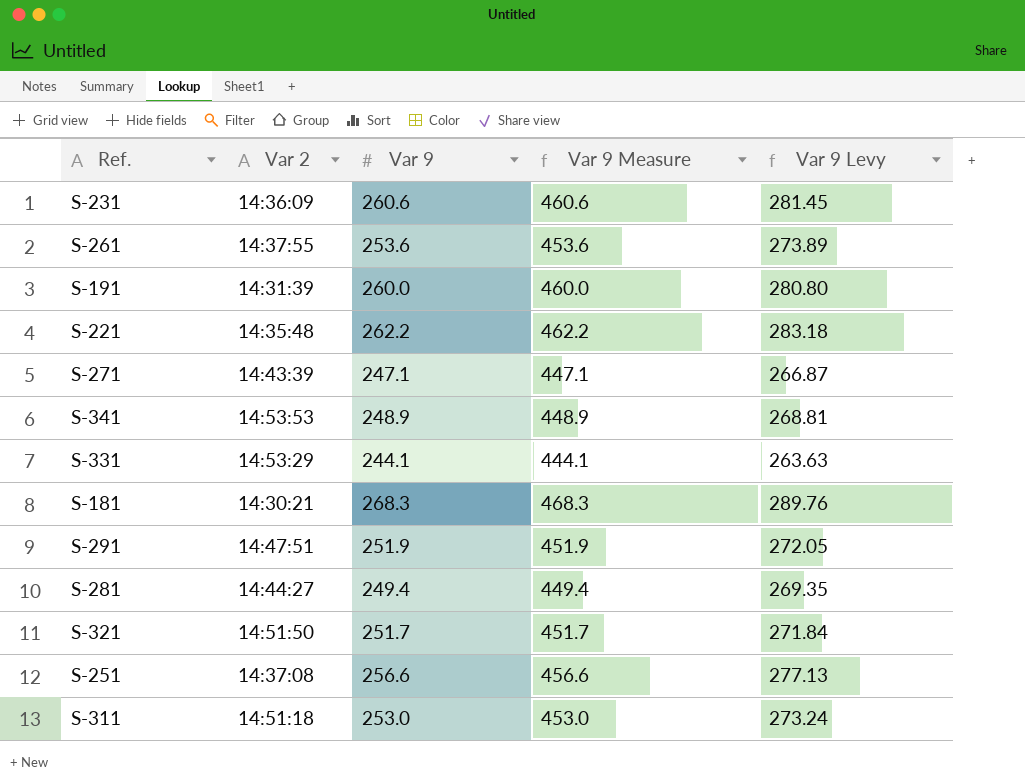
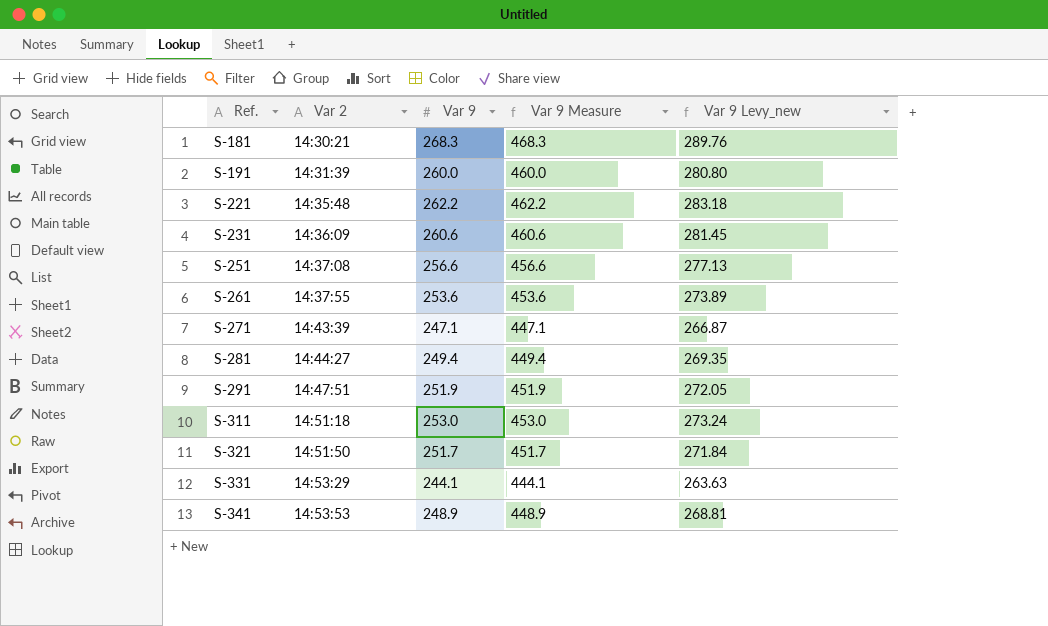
row order: none -> Ref. ascending
column name: Var 9 Levy -> Var 9 Levy_new

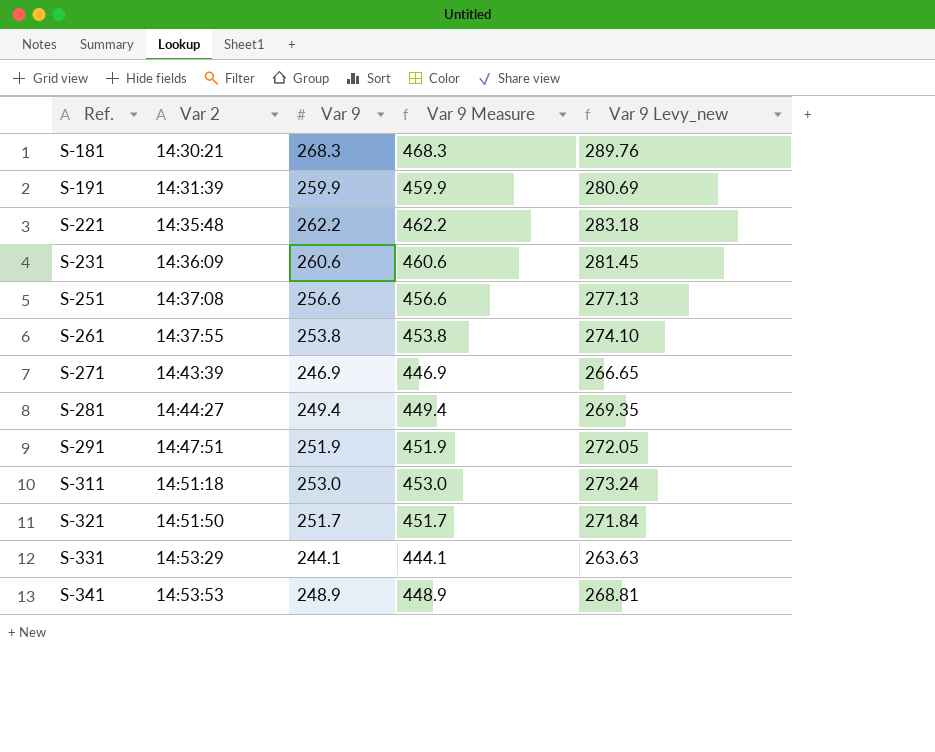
S-191 | Var 9: 260.0 -> 259.9
S-191 | Var 9 Measure: 460.0 -> 459.9
S-191 | Var 9 Levy_new: 280.80 -> 280.69
S-261 | Var 9: 253.6 -> 253.8
S-261 | Var 9 Measure: 453.6 -> 453.8
S-261 | Var 9 Levy_new: 273.89 -> 274.10
S-271 | Var 9: 247.1 -> 246.9
S-271 | Var 9 Measure: 447.1 -> 446.9
S-271 | Var 9 Levy_new: 266.87 -> 266.65

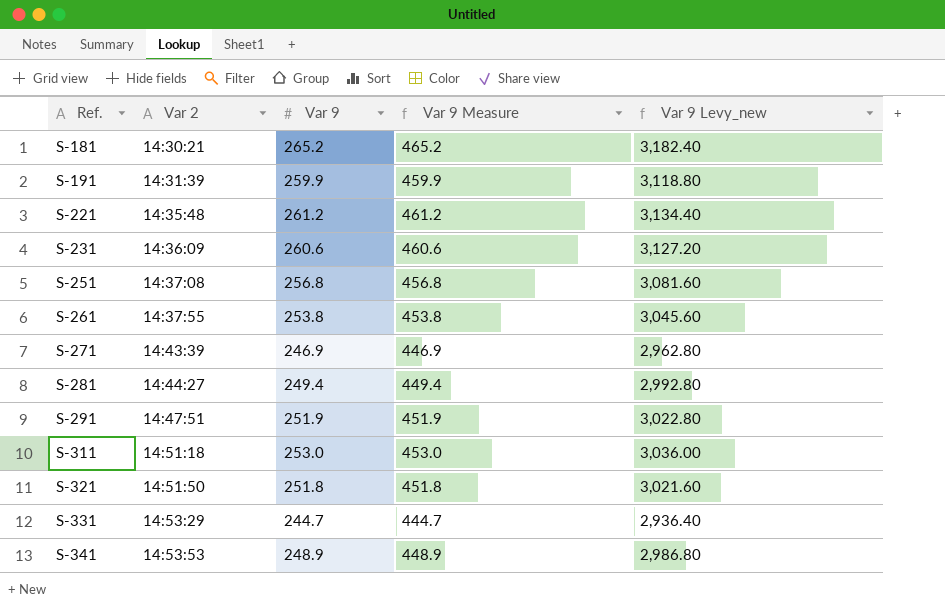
column Var 9 Levy_new | formula: [Var 9] * 1.08 -> [Var 9] * 12
S-181 | Var 9: 268.3 -> 265.2
S-181 | Var 9 Measure: 468.3 -> 465.2
S-221 | Var 9: 262.2 -> 261.2
S-221 | Var 9 Measure: 462.2 -> 461.2
S-251 | Var 9: 256.6 -> 256.8
S-251 | Var 9 Measure: 456.6 -> 456.8
S-321 | Var 9: 251.7 -> 251.8
S-321 | Var 9 Measure: 451.7 -> 451.8
S-331 | Var 9: 244.1 -> 244.7
S-331 | Var 9 Measure: 444.1 -> 444.7

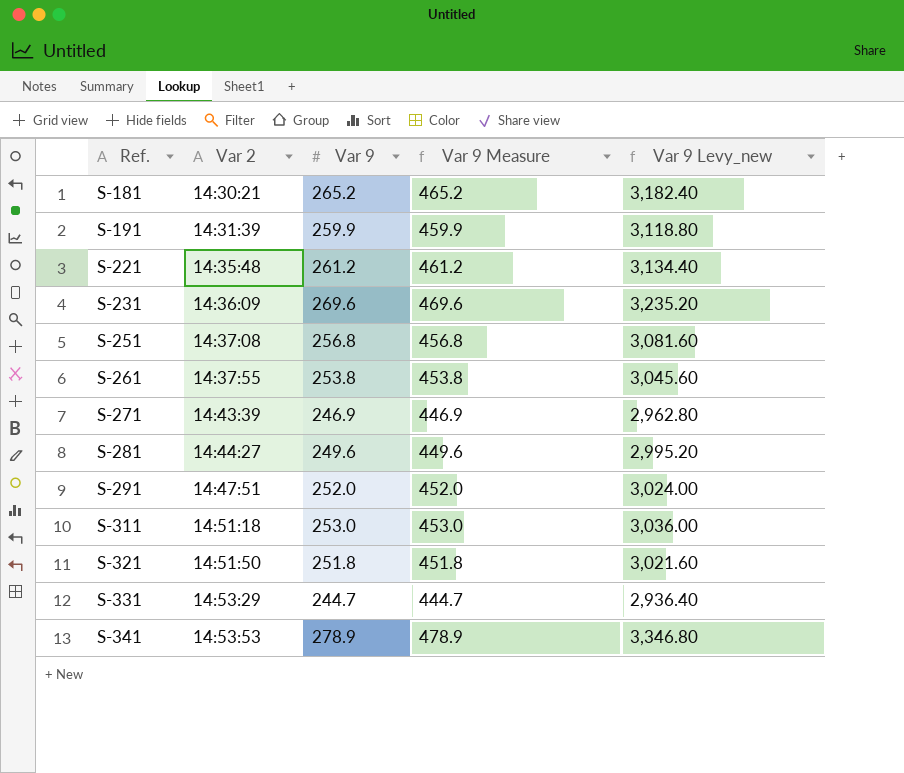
S-231 | Var 9: 260.6 -> 269.6
S-231 | Var 9 Measure: 460.6 -> 469.6
S-231 | Var 9 Levy_new: 3,127.20 -> 3,235.20
S-281 | Var 9: 249.4 -> 249.6
S-281 | Var 9 Measure: 449.4 -> 449.6
S-281 | Var 9 Levy_new: 2,992.80 -> 2,995.20
S-291 | Var 9: 251.9 -> 252.0
S-291 | Var 9 Measure: 451.9 -> 452.0
S-291 | Var 9 Levy_new: 3,022.80 -> 3,024.00
S-341 | Var 9: 248.9 -> 278.9
S-341 | Var 9 Measure: 448.9 -> 478.9
S-341 | Var 9 Levy_new: 2,986.80 -> 3,346.80

